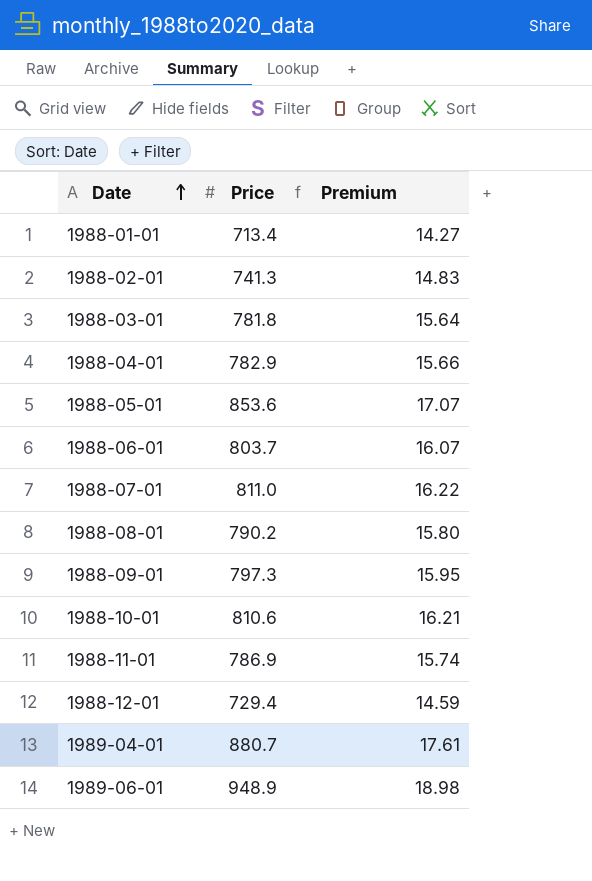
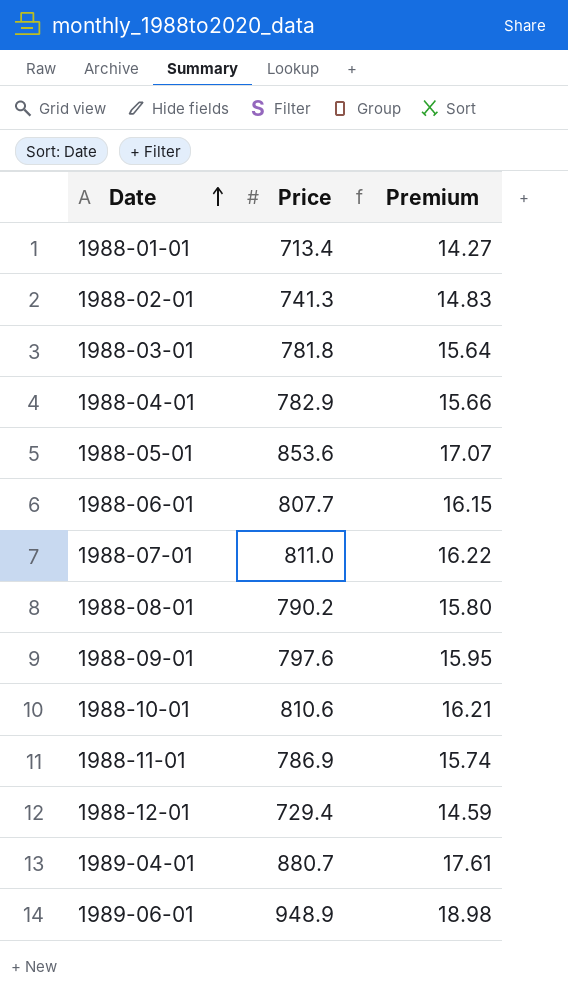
1988-06-01 | Price: 803.7 -> 807.7
1988-06-01 | Premium: 16.07 -> 16.15
1988-09-01 | Price: 797.3 -> 797.6

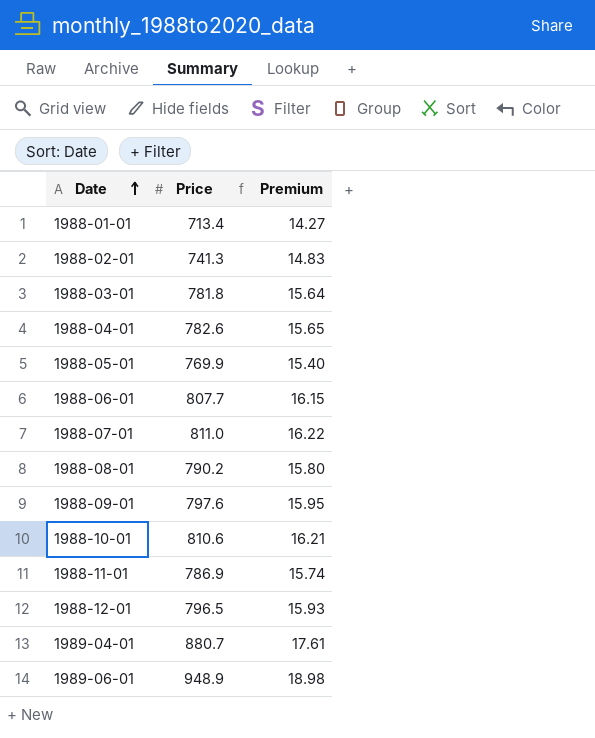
1988-04-01 | Price: 782.9 -> 782.6
1988-04-01 | Premium: 15.66 -> 15.65
1988-05-01 | Price: 853.6 -> 769.9
1988-05-01 | Premium: 17.07 -> 15.40
1988-12-01 | Price: 729.4 -> 796.5
1988-12-01 | Premium: 14.59 -> 15.93

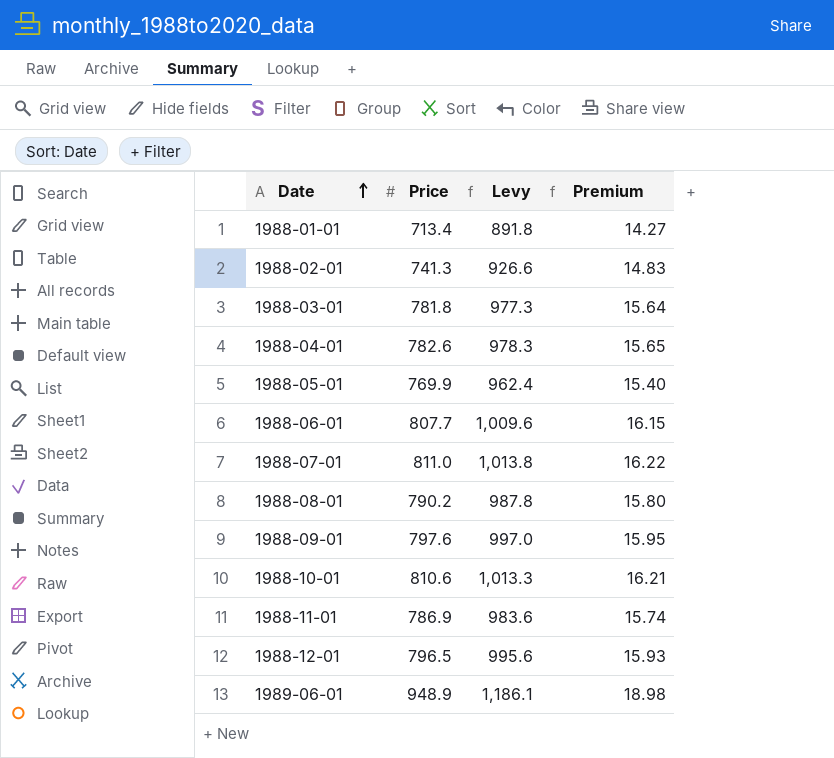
column Levy | formula: none -> [Price] * 1.25
row 1989-04-01: 880.7 | 17.61 -> none

